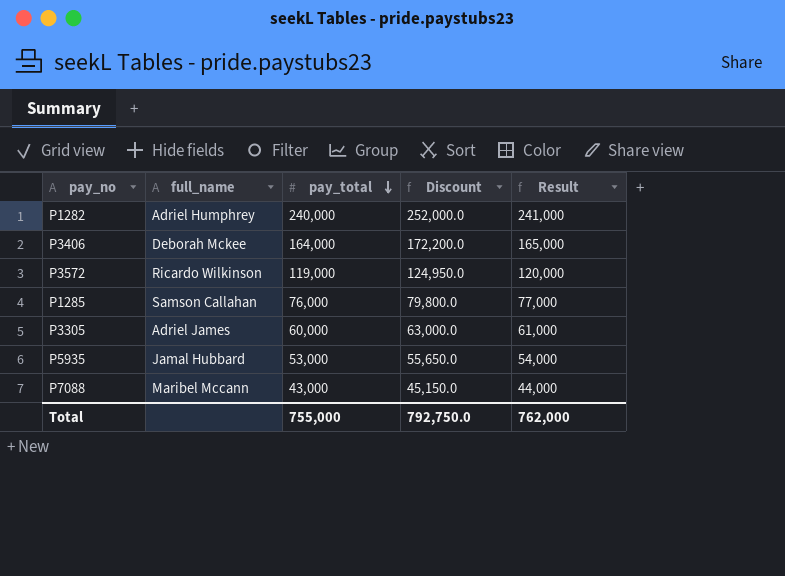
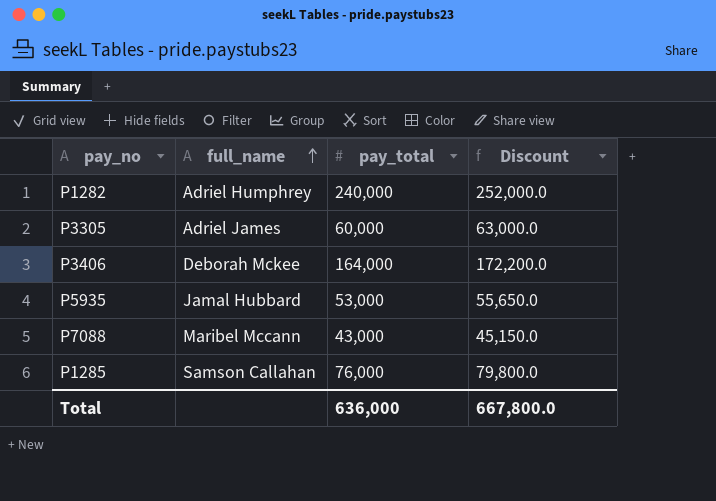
row order: pay_total descending -> full_name ascending
column Result | formula: [pay_total] + 1000 -> none
row P3572: Ricardo Wilkinson | 119,000 | 124,950.0 | 120,000 -> none
Total | pay_total: 755,000 -> 636,000
Total | Discount: 792,750.0 -> 667,800.0

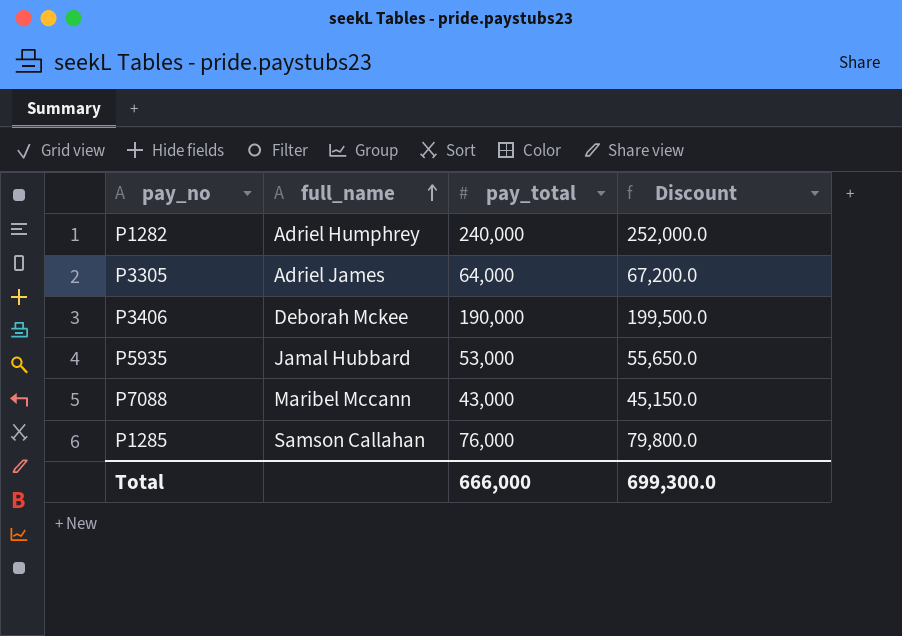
P3305 | pay_total: 60,000 -> 64,000
P3305 | Discount: 63,000.0 -> 67,200.0
P3406 | pay_total: 164,000 -> 190,000
P3406 | Discount: 172,200.0 -> 199,500.0
Total | pay_total: 636,000 -> 666,000
Total | Discount: 667,800.0 -> 699,300.0

